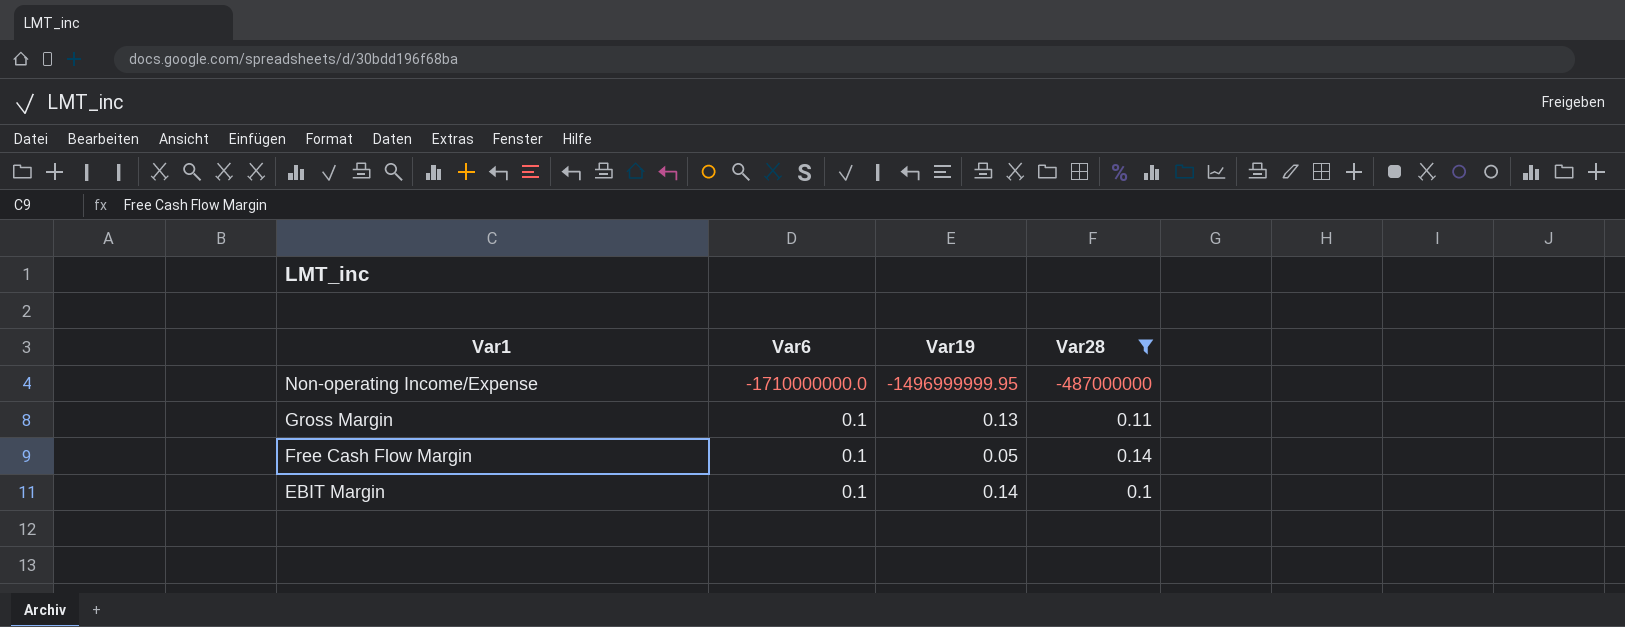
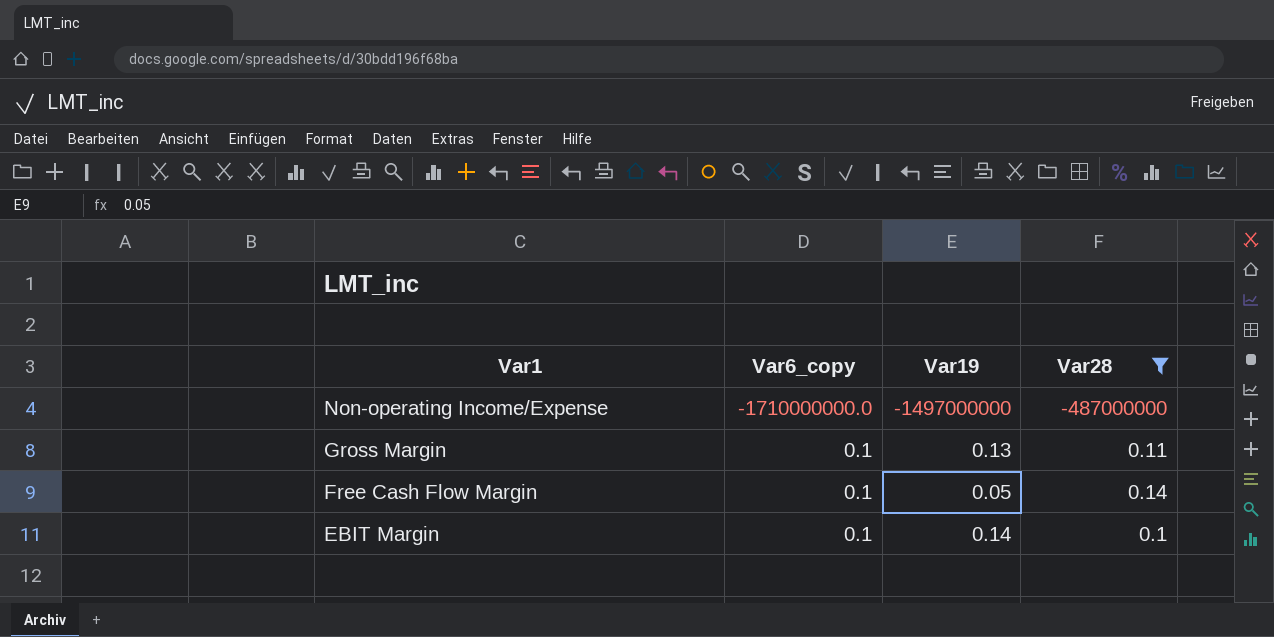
column name: Var6 -> Var6_copy
Non-operating Income/Expense | Var19: -1496999999.95 -> -1497000000

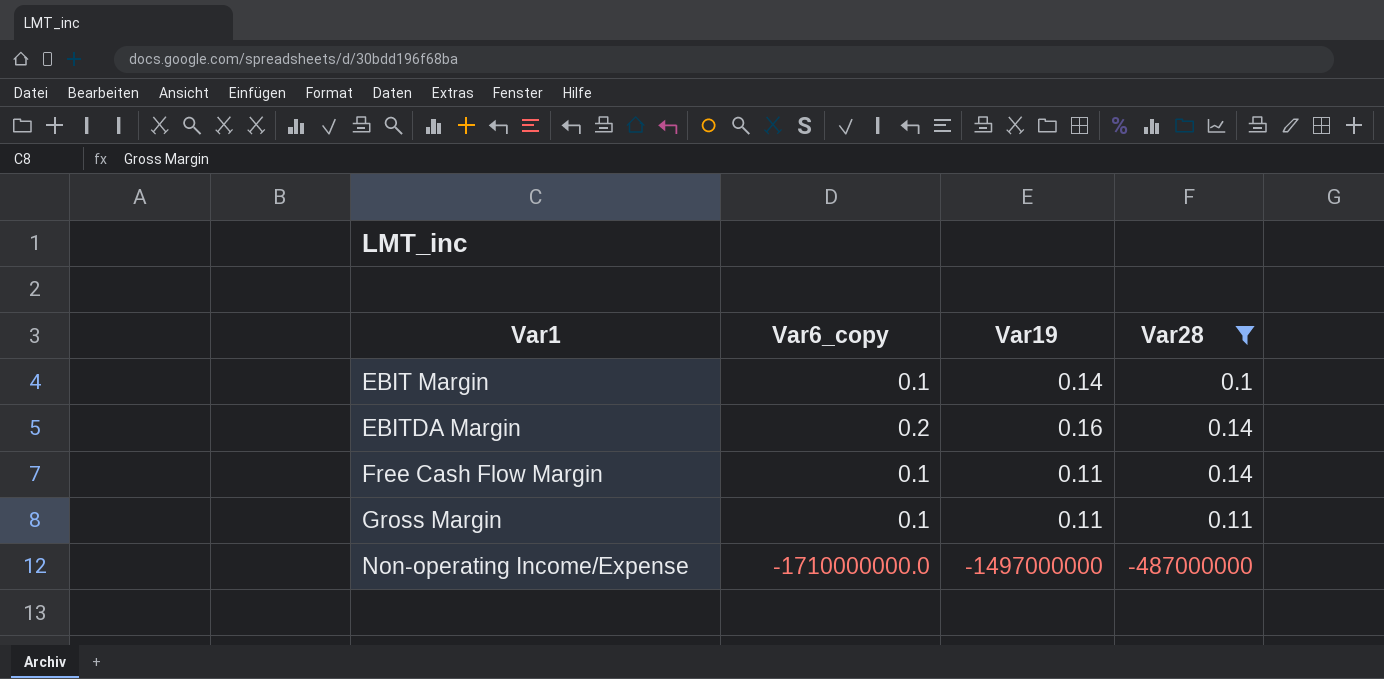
row order: Var1 descending -> Var1 ascending
row EBITDA Margin: none -> 0.2 | 0.16 | 0.14
Free Cash Flow Margin | Var19: 0.05 -> 0.11
Gross Margin | Var19: 0.13 -> 0.11

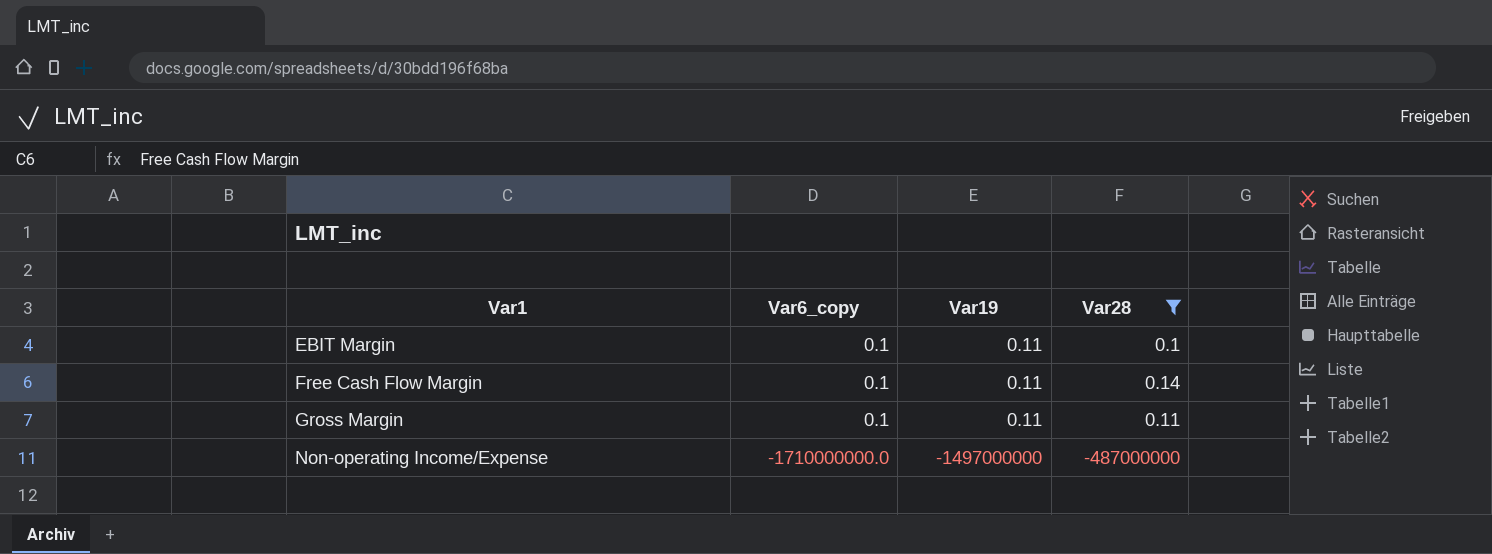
row EBITDA Margin: 0.2 | 0.16 | 0.14 -> none
EBIT Margin | Var19: 0.14 -> 0.11

